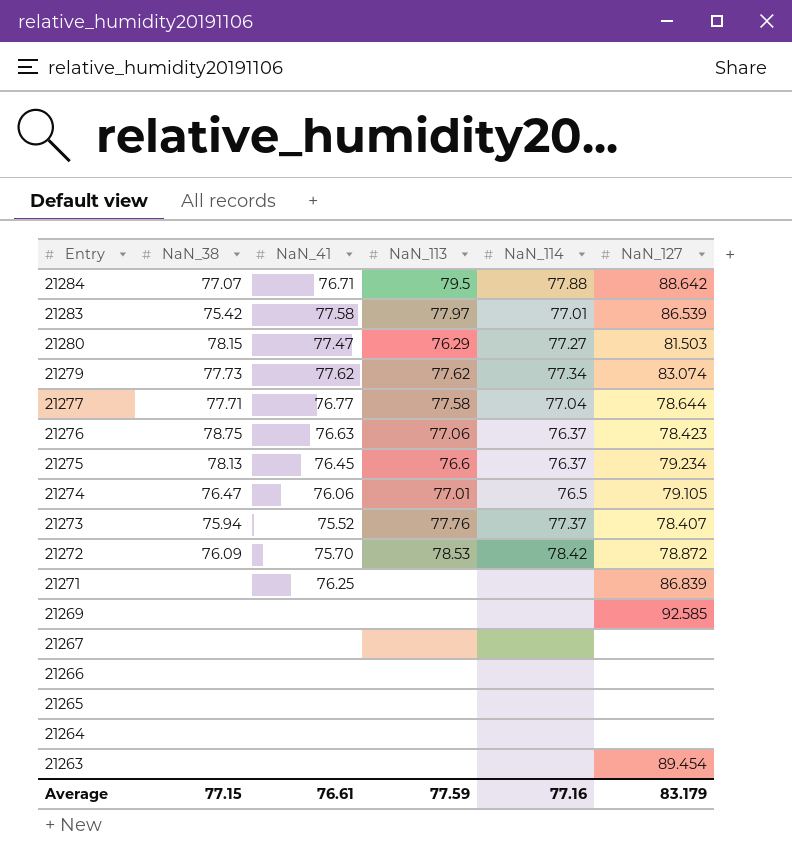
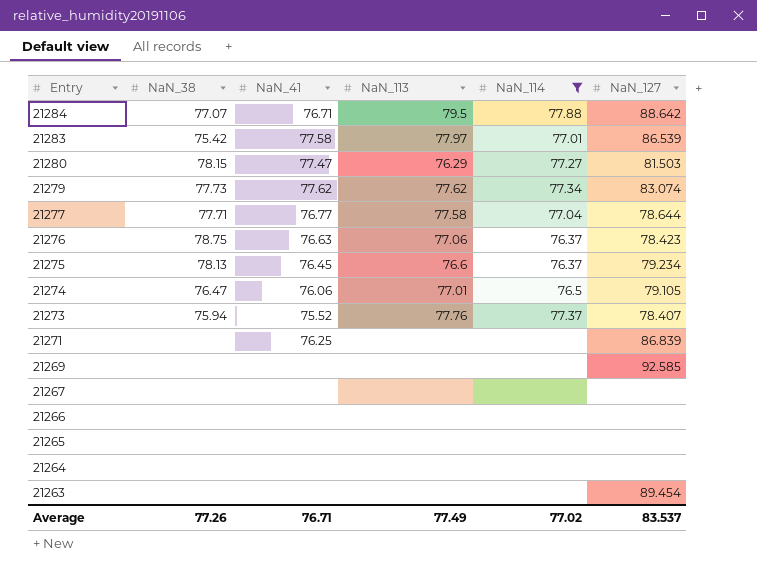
filter: none -> NaN_114 != 78.42
Average | NaN_38: 77.15 -> 77.26
Average | NaN_41: 76.61 -> 76.71
Average | NaN_113: 77.59 -> 77.49
Average | NaN_114: 77.16 -> 77.02
Average | NaN_127: 83.179 -> 83.537

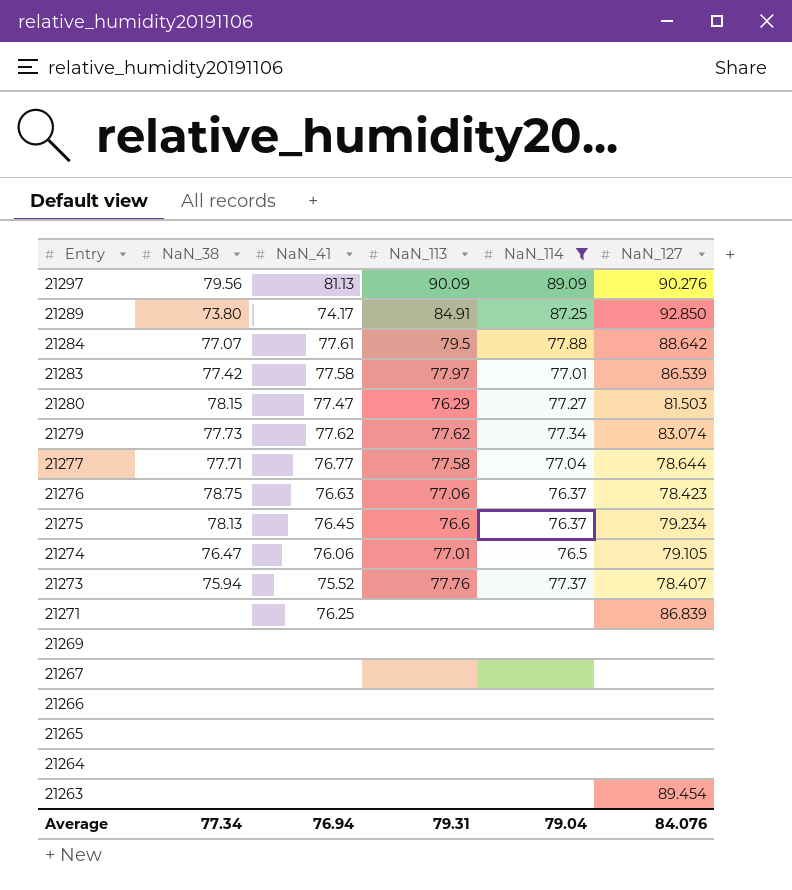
row 21297: none -> 79.56 | 81.13 | 90.09 | 89.09 | 90.276
row 21289: none -> 73.80 | 74.17 | 84.91 | 87.25 | 92.850
21284 | NaN_41: 76.71 -> 77.61
21283 | NaN_38: 75.42 -> 77.42
21269 | NaN_127: 92.585 -> none
Average | NaN_38: 77.26 -> 77.34
Average | NaN_41: 76.71 -> 76.94
Average | NaN_113: 77.49 -> 79.31
Average | NaN_114: 77.02 -> 79.04
Average | NaN_127: 83.537 -> 84.076

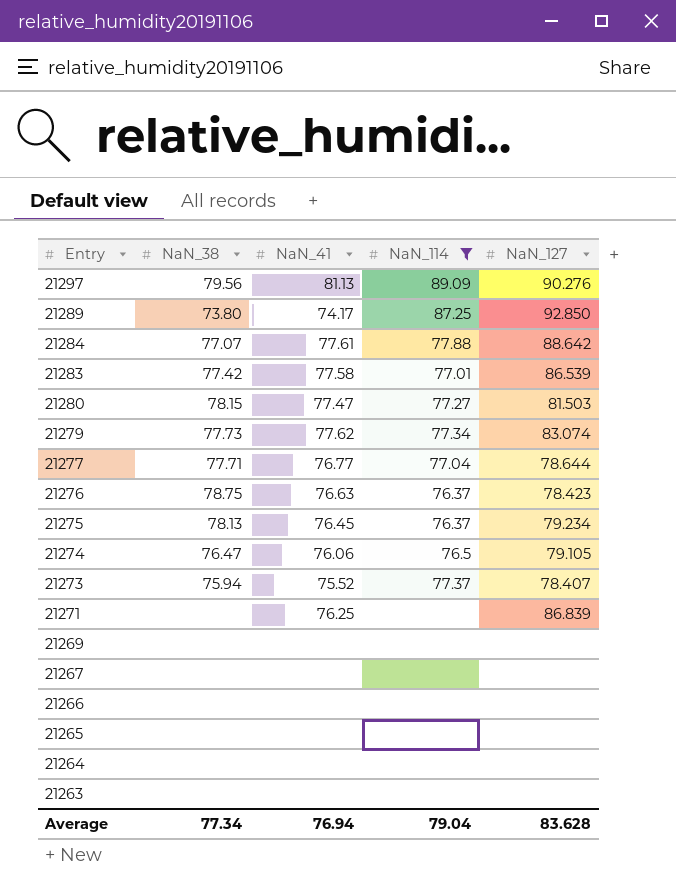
column NaN_113 | position: 4 -> none
21263 | NaN_127: 89.454 -> none
Average | NaN_127: 84.076 -> 83.628

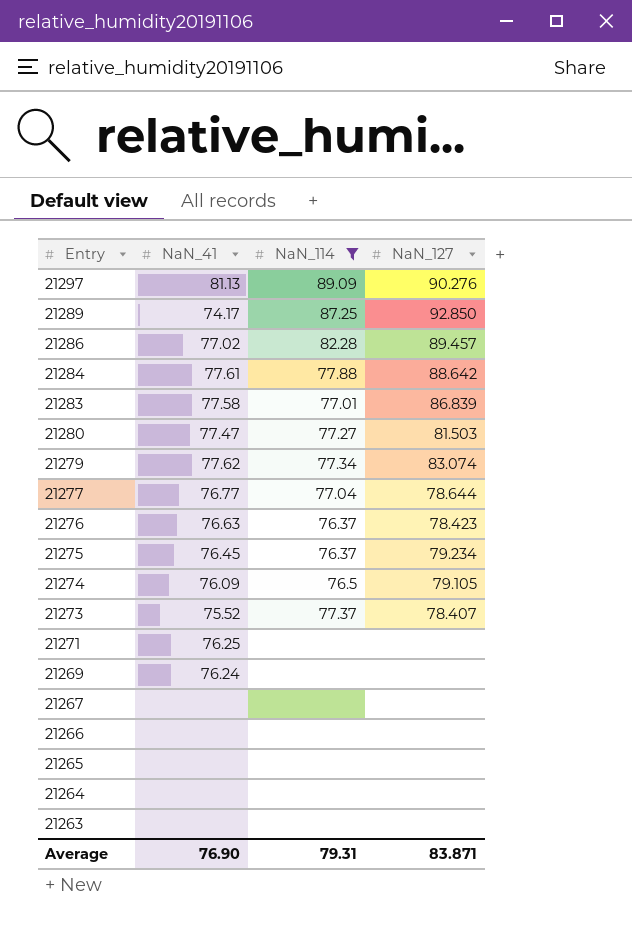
column NaN_38 | position: 2 -> none
row 21286: none -> 77.02 | 82.28 | 89.457
21283 | NaN_127: 86.539 -> 86.839
21274 | NaN_41: 76.06 -> 76.09
21271 | NaN_127: 86.839 -> none
21269 | NaN_41: none -> 76.24
Average | NaN_41: 76.94 -> 76.90
Average | NaN_114: 79.04 -> 79.31
Average | NaN_127: 83.628 -> 83.871

